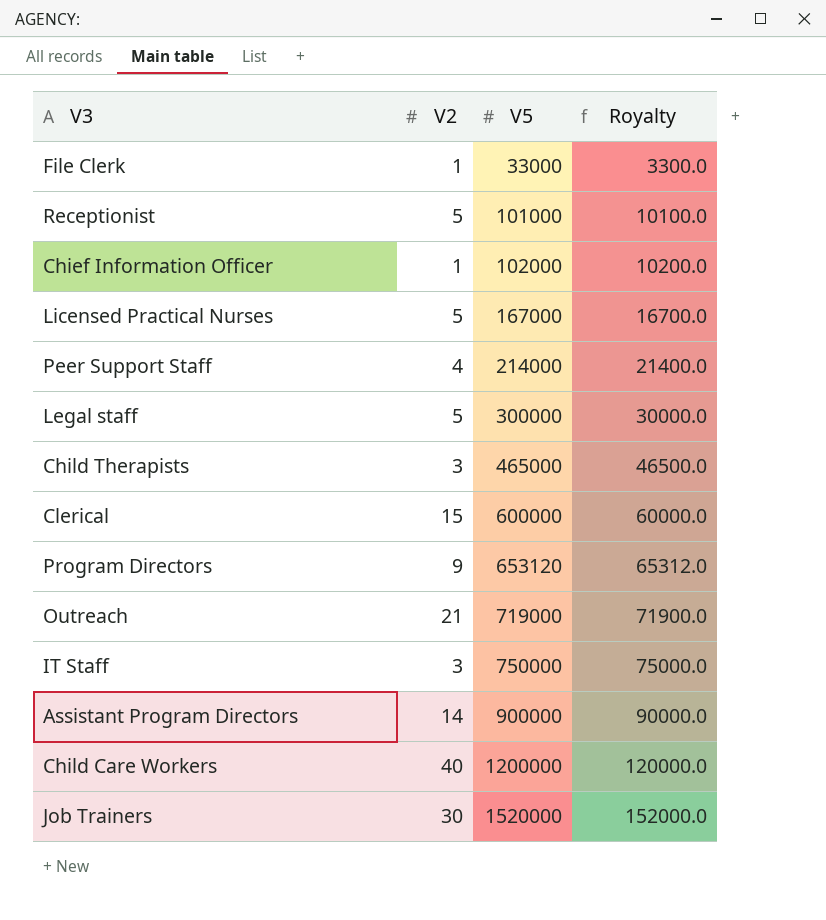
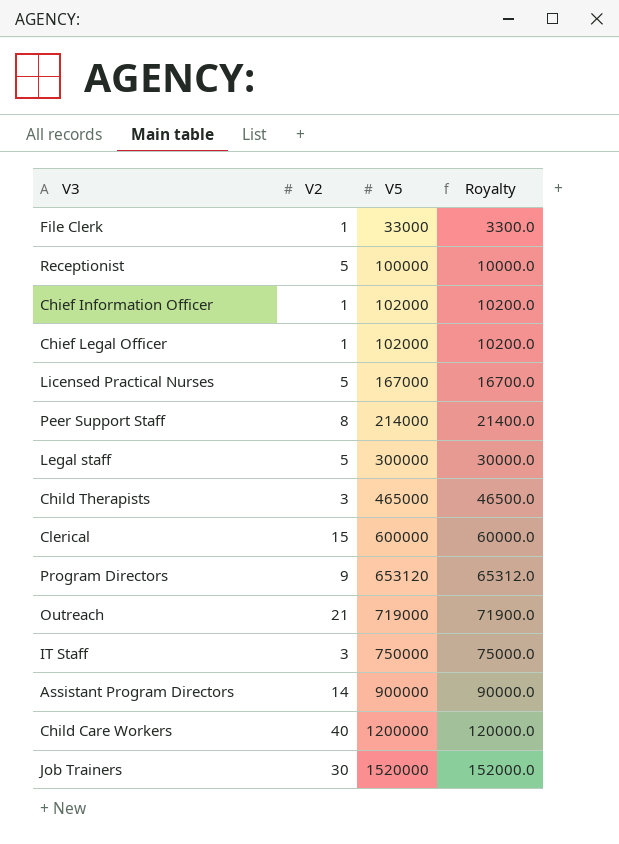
Receptionist | V5: 101000 -> 100000
Receptionist | Royalty: 10100.0 -> 10000.0
row Chief Legal Officer: none -> 1 | 102000 | 10200.0
Peer Support Staff | V2: 4 -> 8

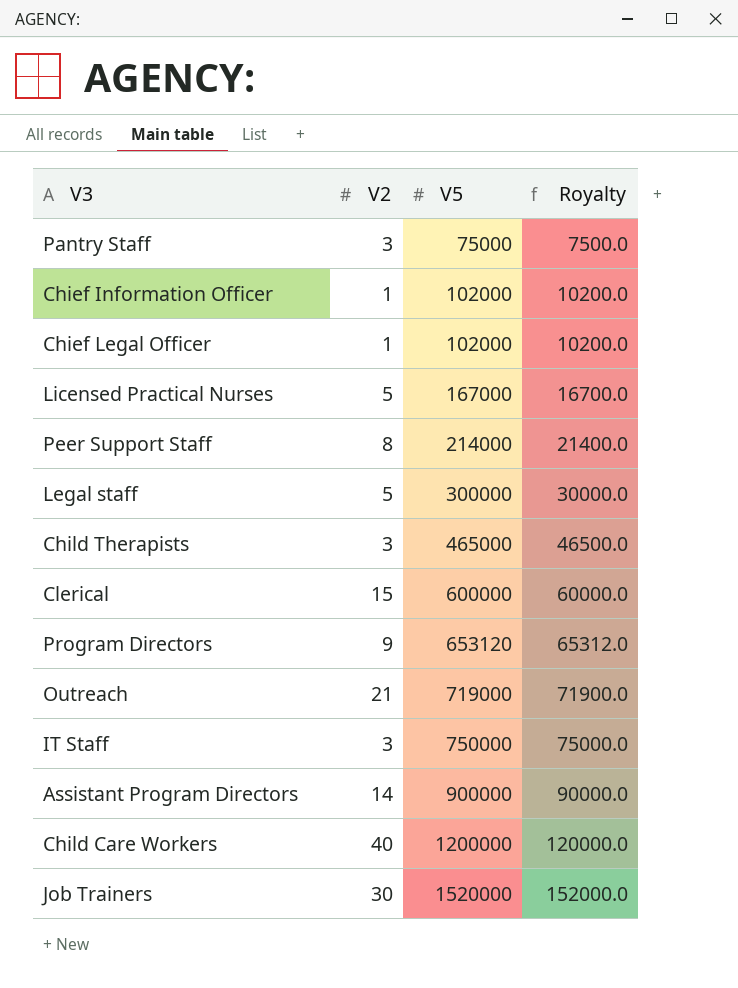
row File Clerk: 1 | 33000 | 3300.0 -> none
row Receptionist: 5 | 100000 | 10000.0 -> none
row Pantry Staff: none -> 3 | 75000 | 7500.0

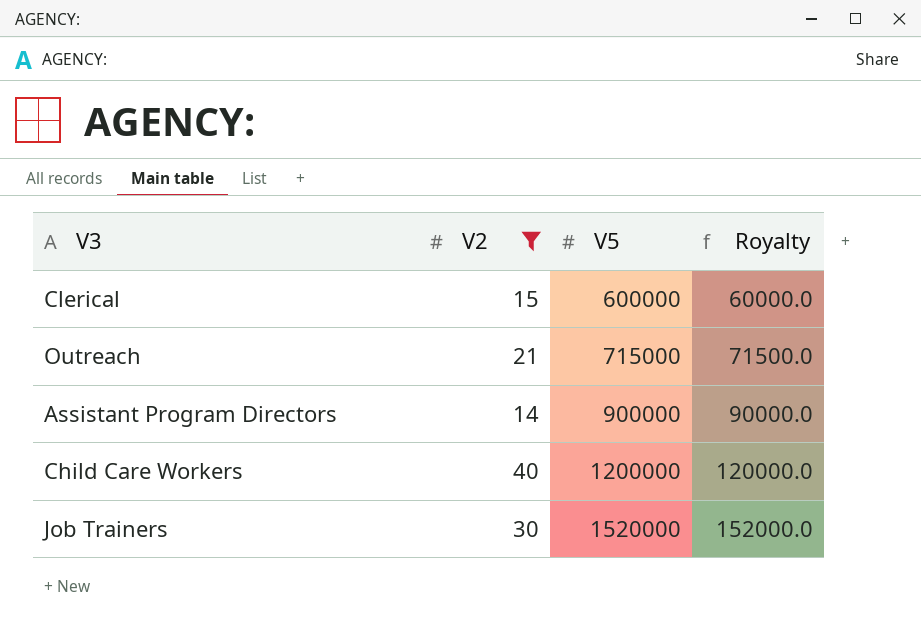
filter: none -> V2 >= 14
Outreach | V5: 719000 -> 715000
Outreach | Royalty: 71900.0 -> 71500.0

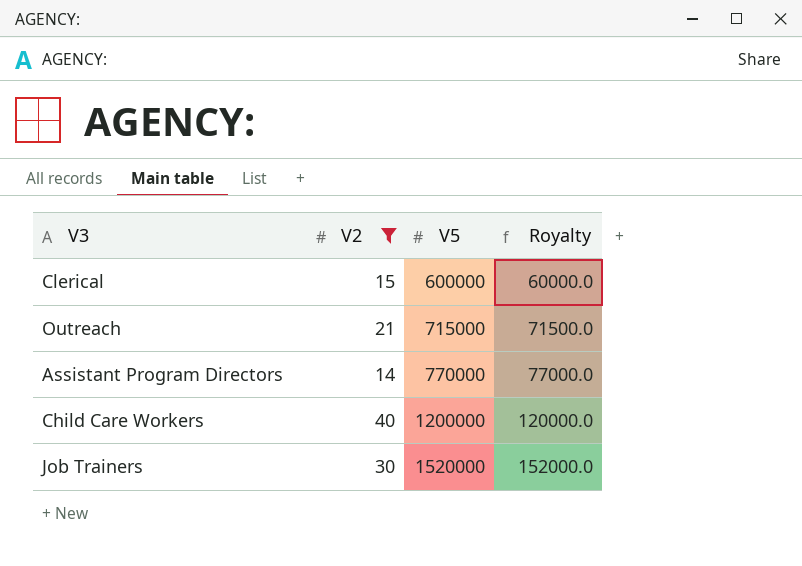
Assistant Program Directors | V5: 900000 -> 770000
Assistant Program Directors | Royalty: 90000.0 -> 77000.0

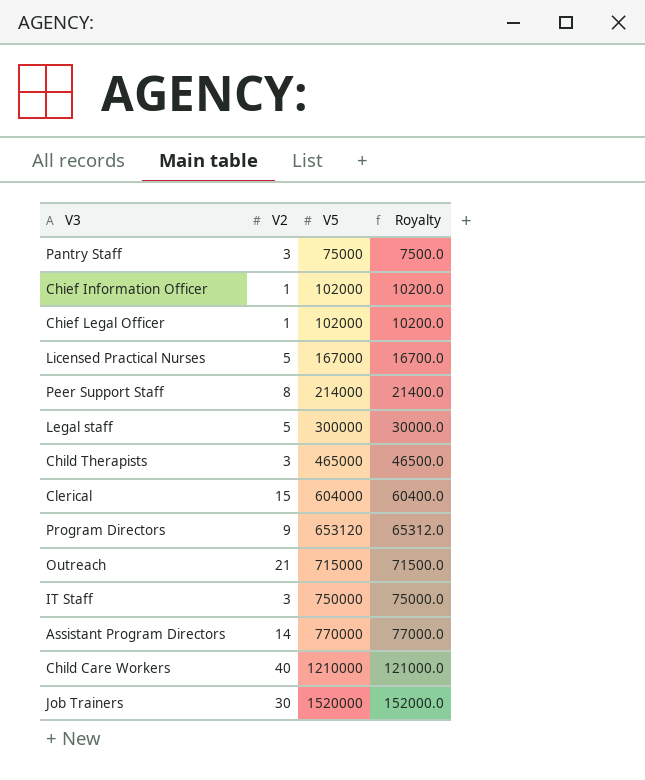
filter: V2 >= 14 -> none
Clerical | V5: 600000 -> 604000
Clerical | Royalty: 60000.0 -> 60400.0
Child Care Workers | V5: 1200000 -> 1210000
Child Care Workers | Royalty: 120000.0 -> 121000.0

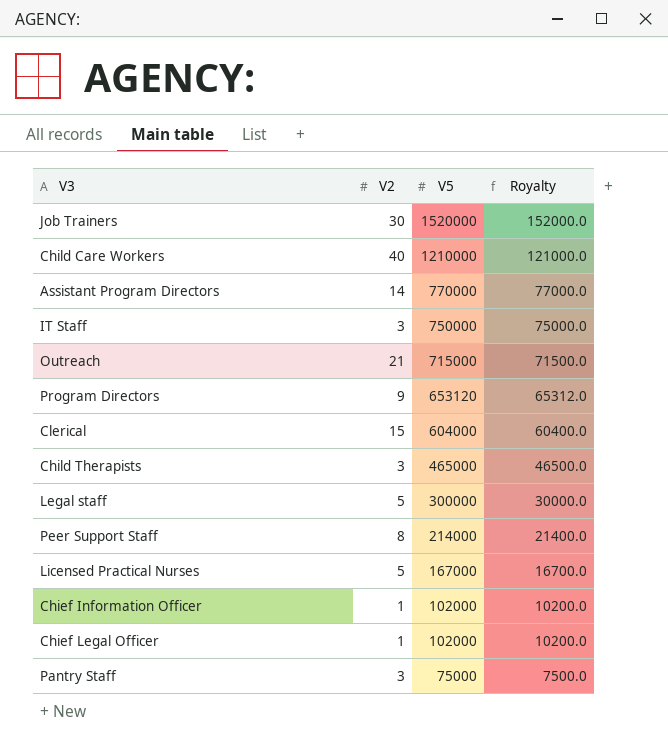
row order: V5 ascending -> V5 descending

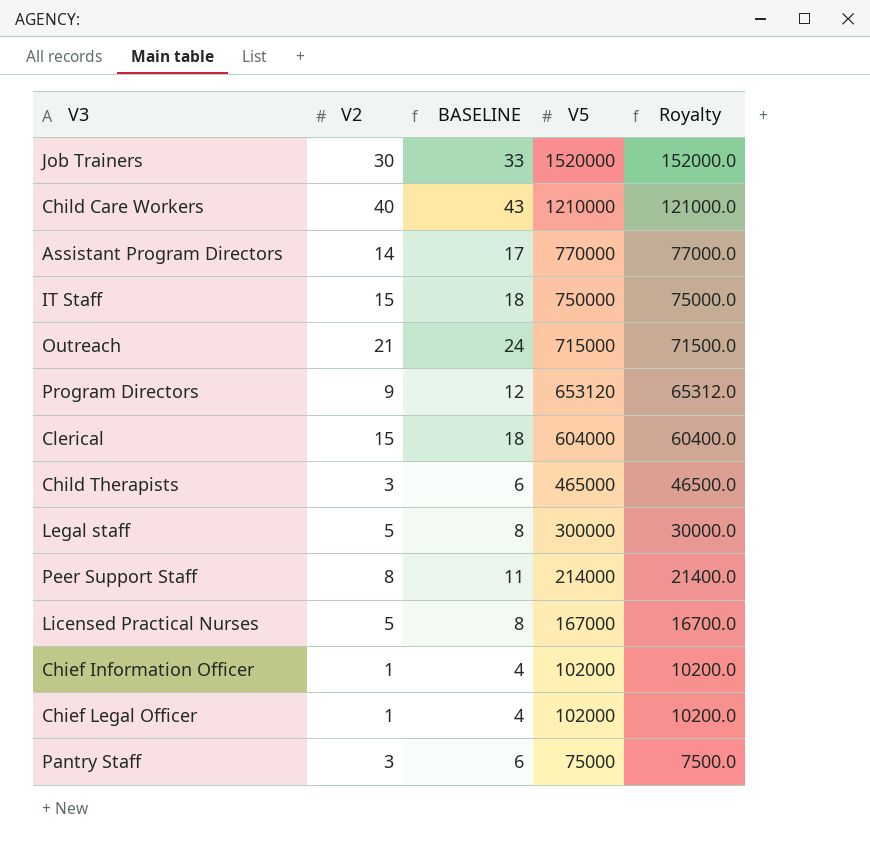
column BASELINE | formula: none -> [V2] + 3
IT Staff | V2: 3 -> 15

